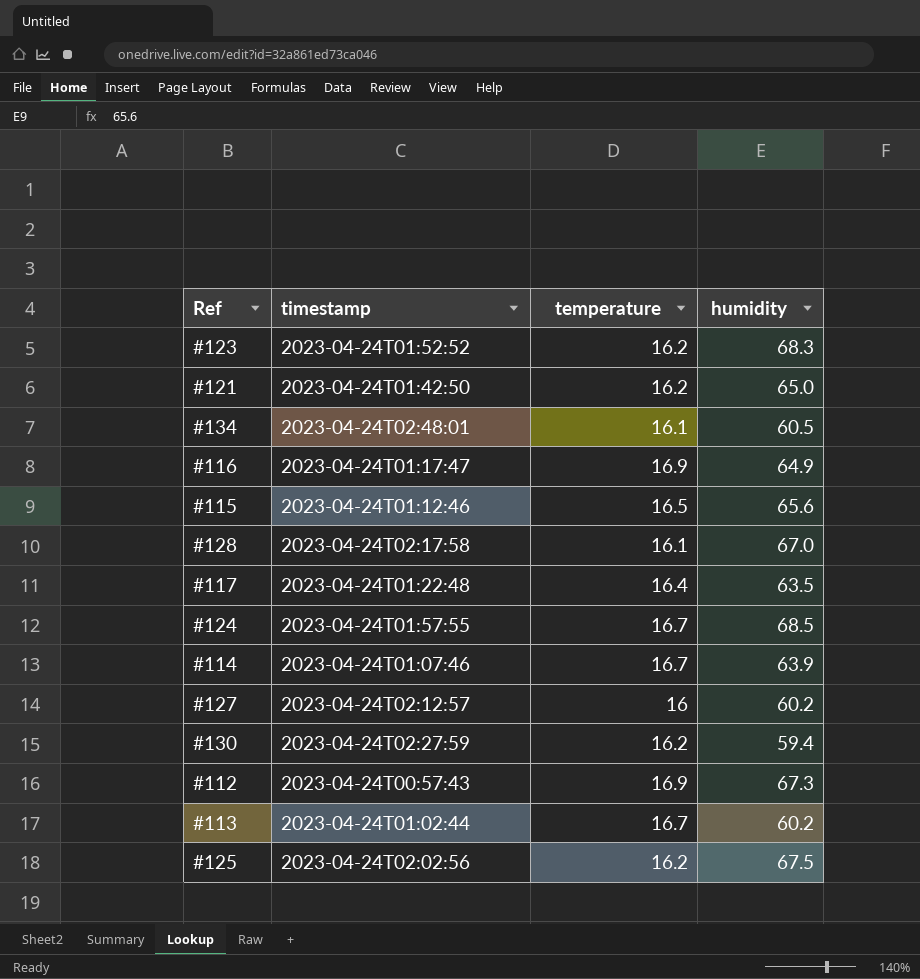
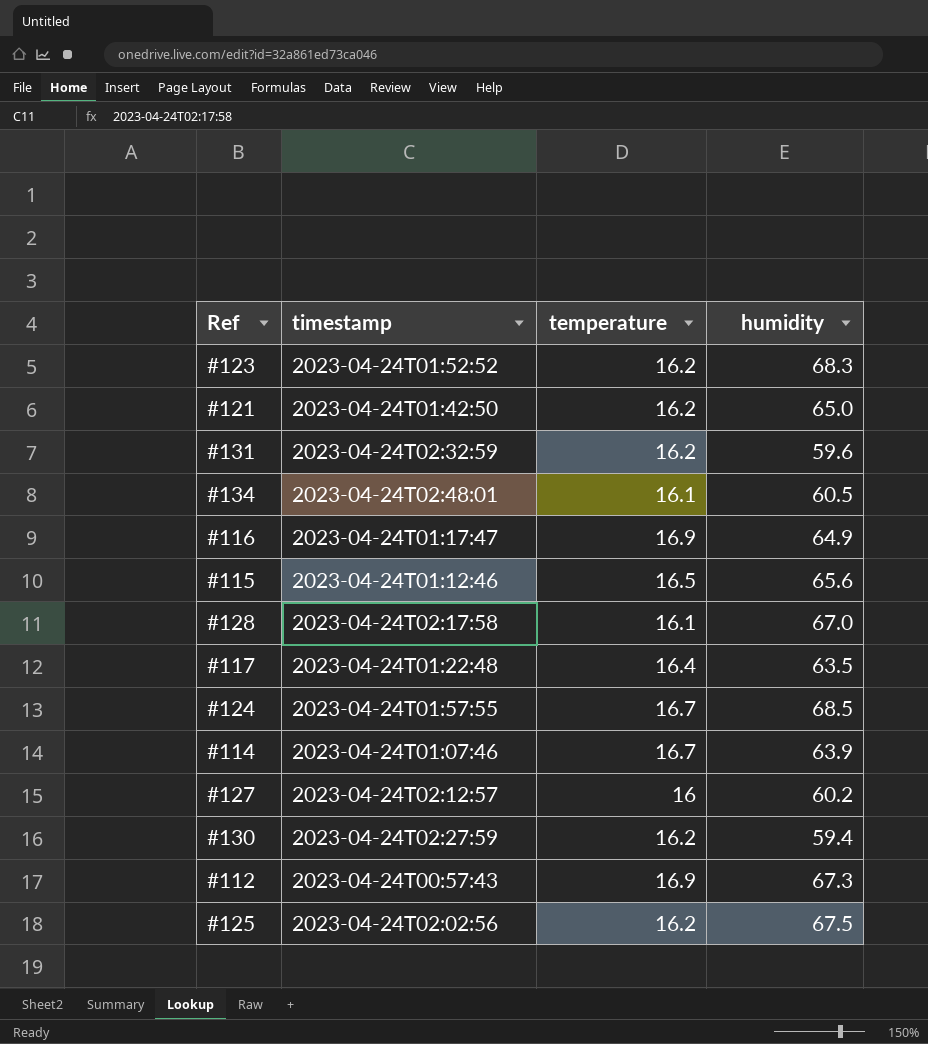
row #113: 2023-04-24T01:02:44 | 16.7 | 60.2 -> none
row #131: none -> 2023-04-24T02:32:59 | 16.2 | 59.6

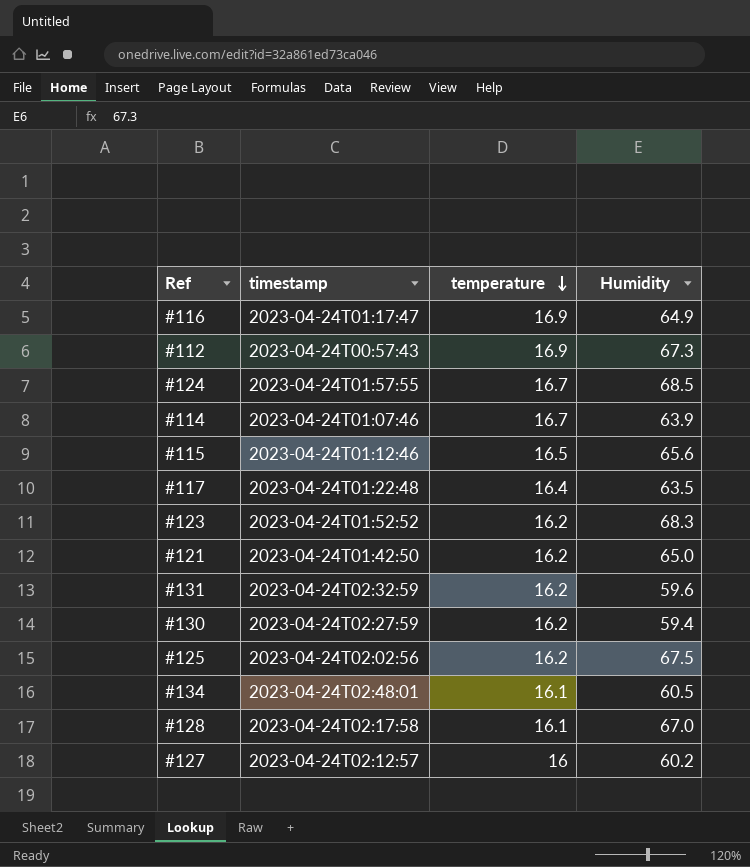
row order: none -> temperature descending
column name: humidity -> Humidity

